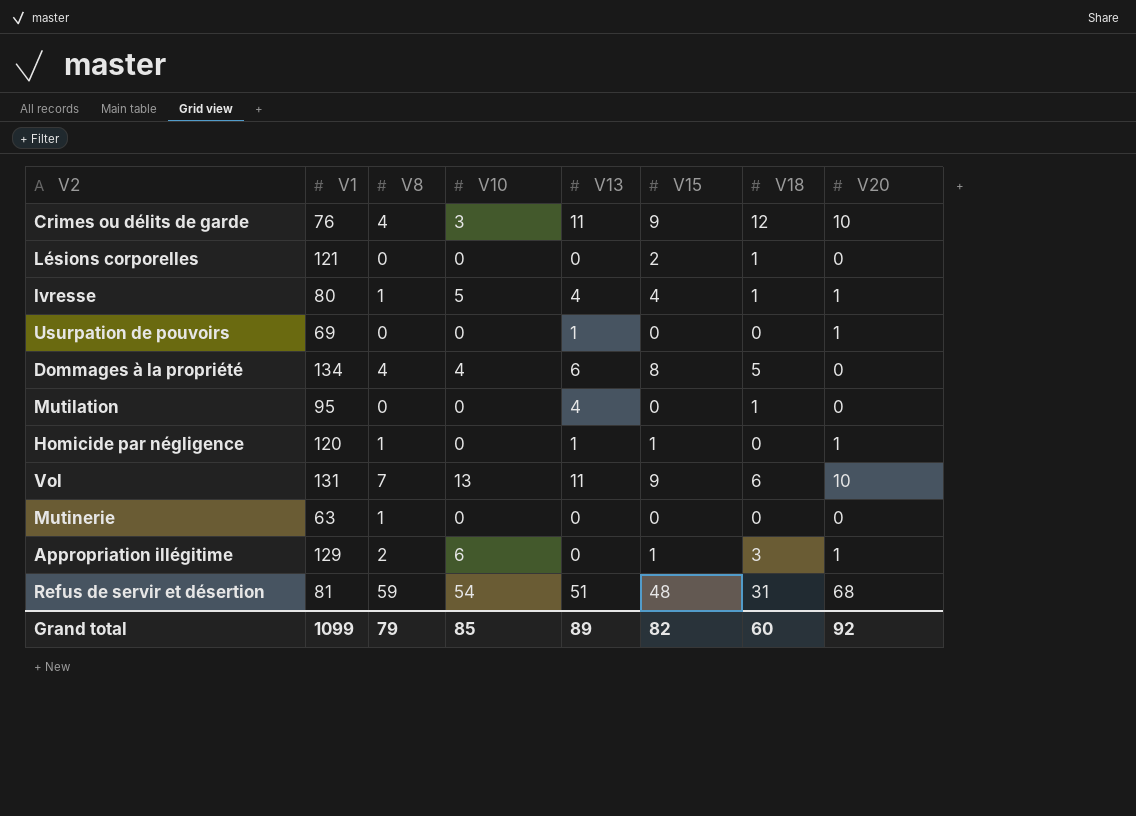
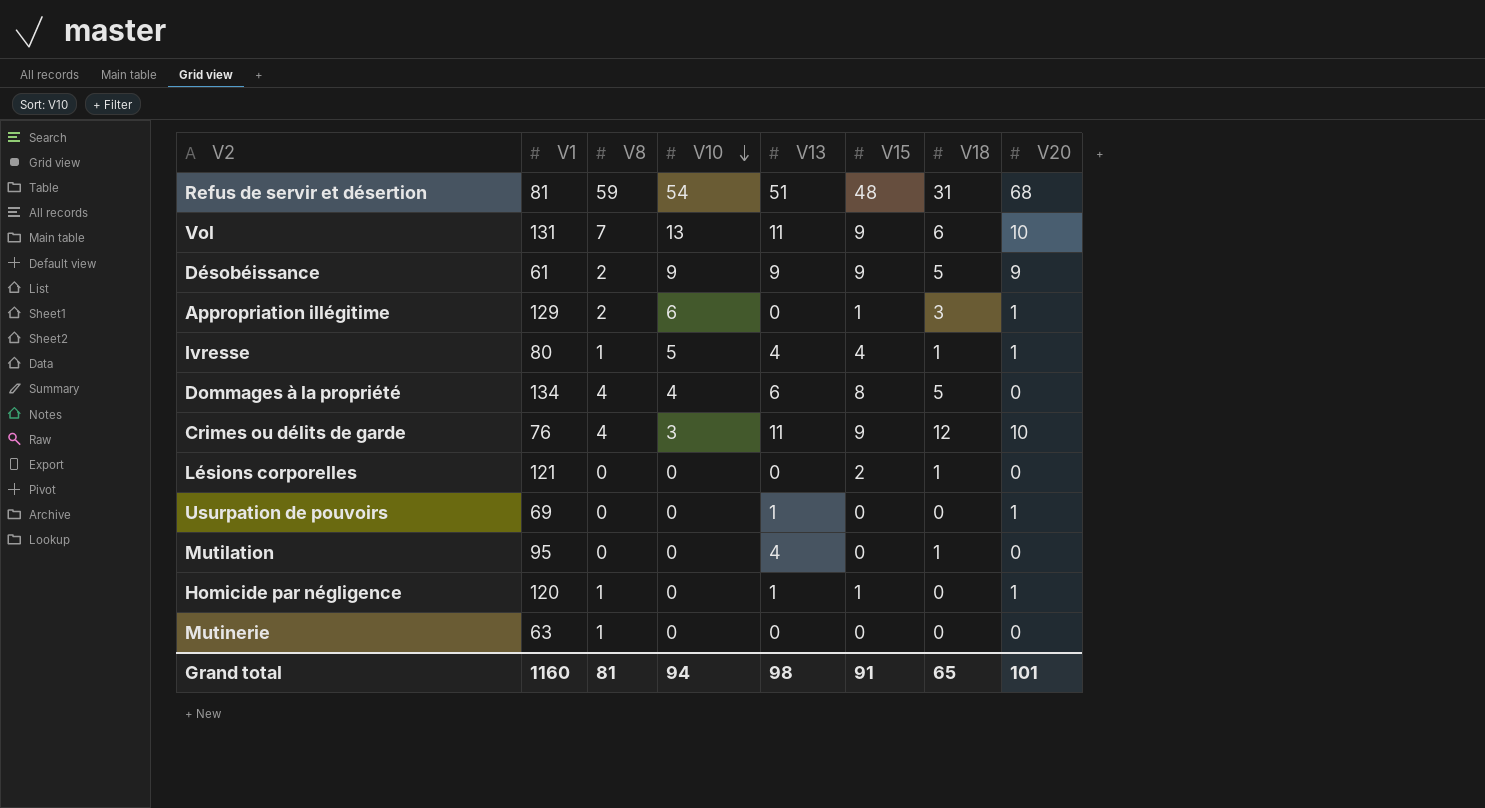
row order: none -> V10 descending
row Désobéissance: none -> 61 | 2 | 9 | 9 | 9 | 5 | 9
Grand total | V1: 1099 -> 1160
Grand total | V8: 79 -> 81
Grand total | V10: 85 -> 94
Grand total | V13: 89 -> 98
Grand total | V15: 82 -> 91
Grand total | V18: 60 -> 65
Grand total | V20: 92 -> 101

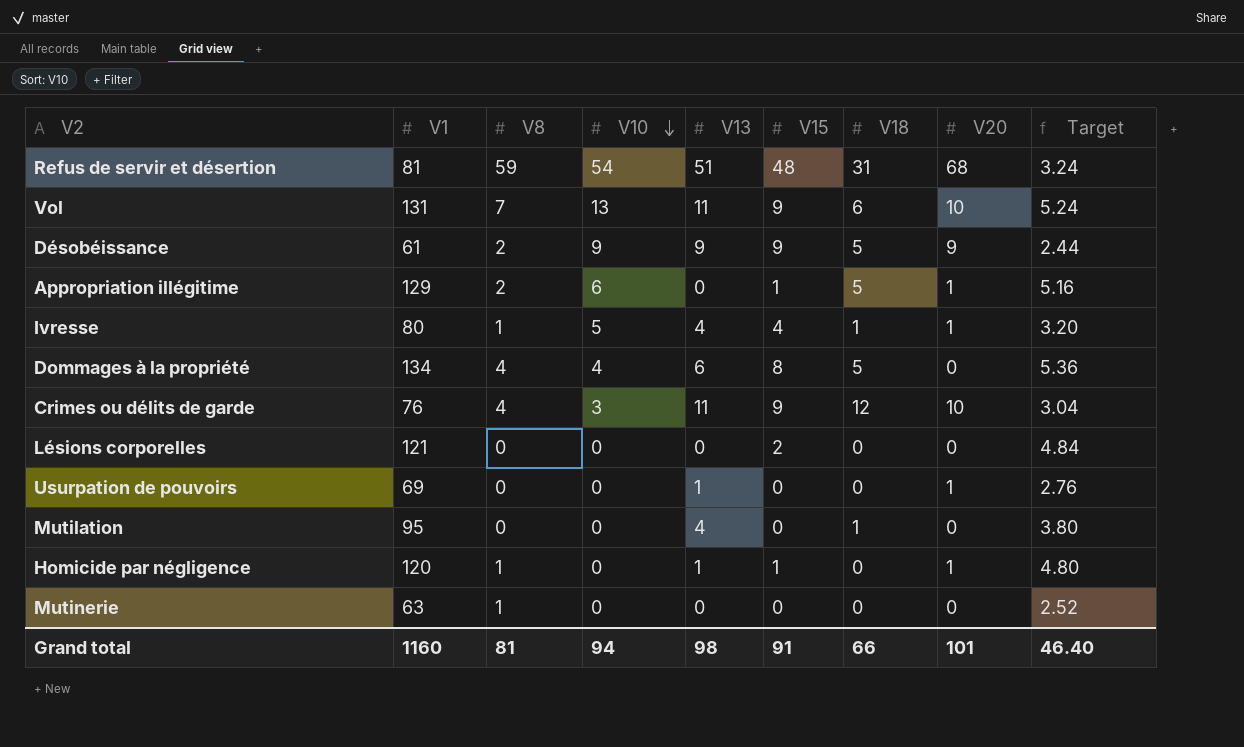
column Target | formula: none -> [V1] * 0.04
Appropriation illégitime | V18: 3 -> 5
Lésions corporelles | V18: 1 -> 0
Grand total | V18: 65 -> 66

